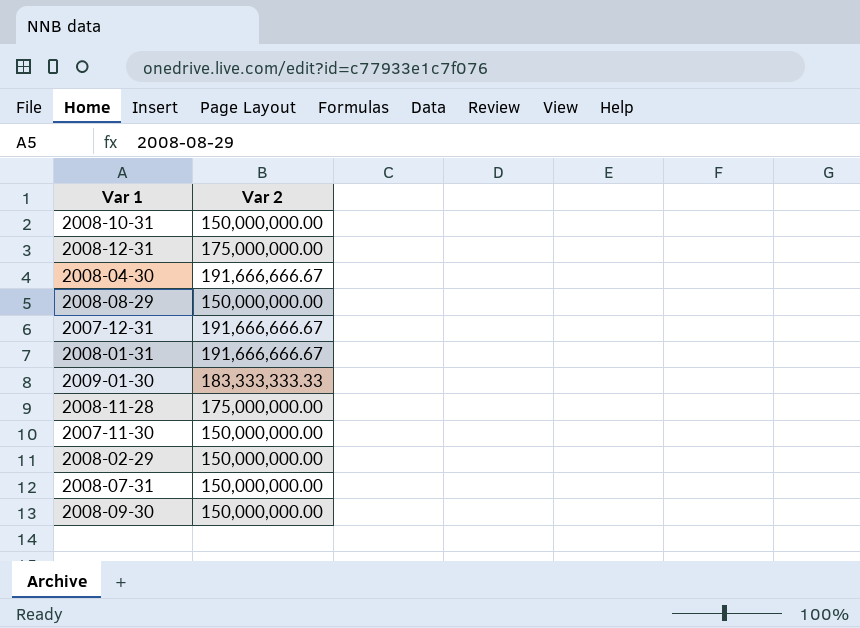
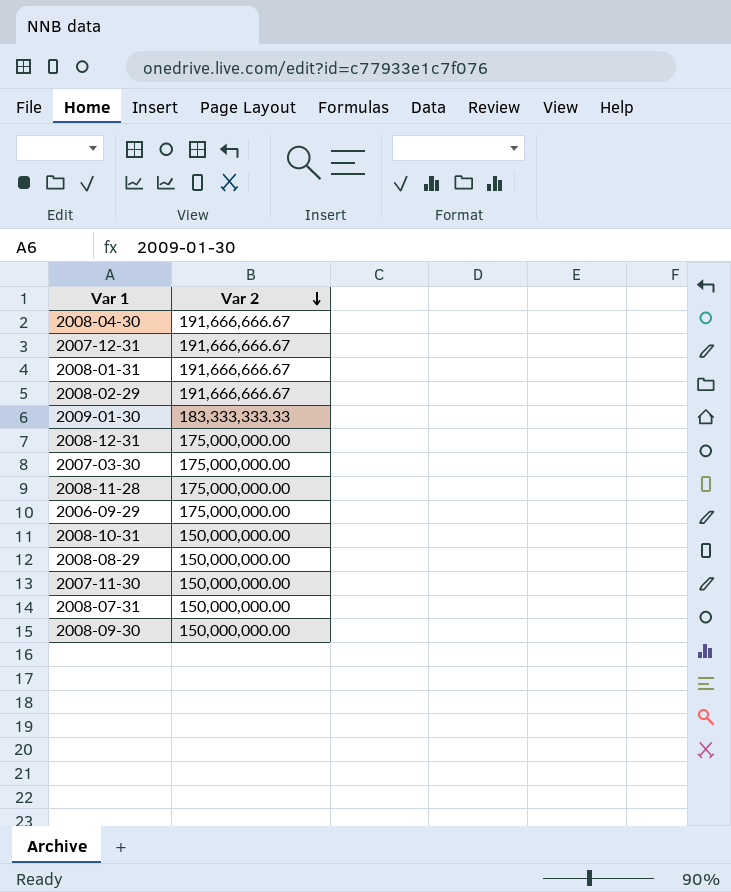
row order: none -> Var 2 descending
2008-02-29 | Var 2: 150,000,000.00 -> 191,666,666.67
row 2007-03-30: none -> 175,000,000.00
row 2006-09-29: none -> 175,000,000.00

